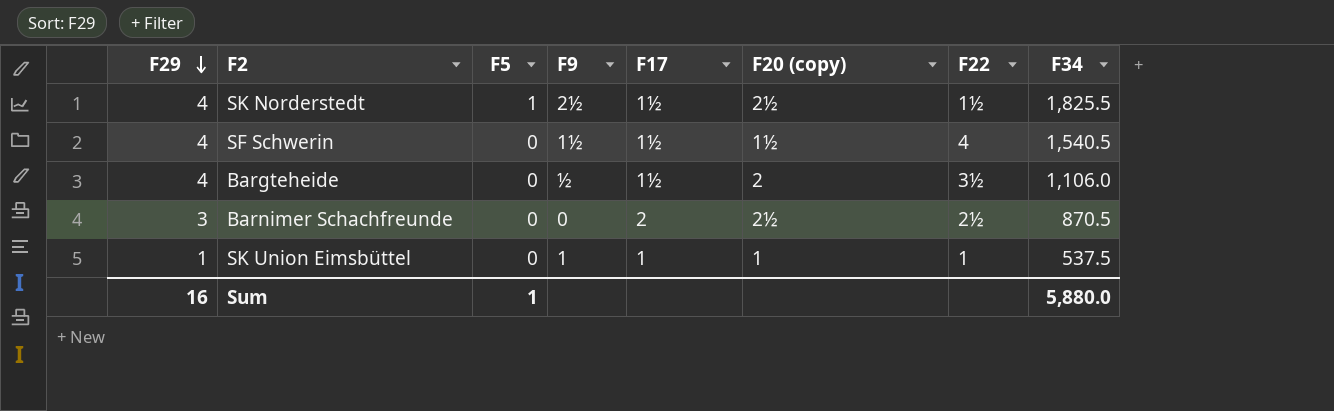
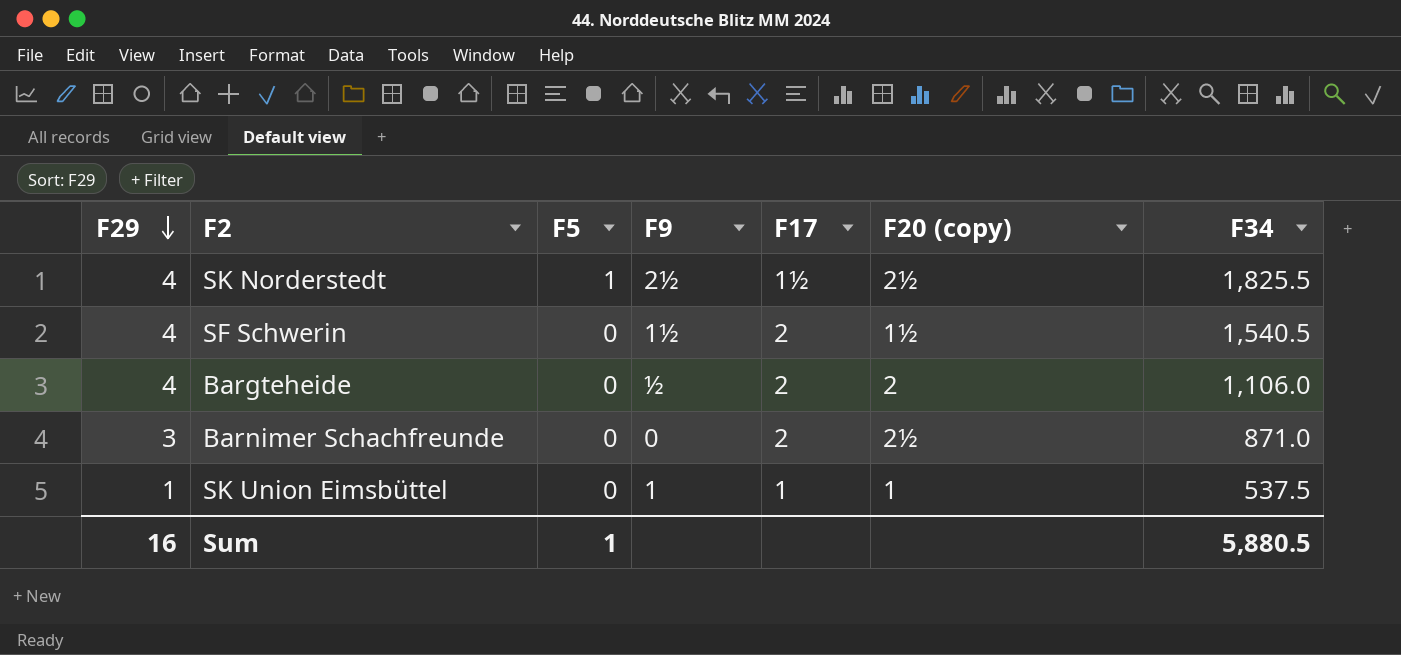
column F22 | position: 7 -> none
SF Schwerin | F17: 1½ -> 2
Bargteheide | F17: 1½ -> 2
Barnimer Schachfreunde | F34: 870.5 -> 871.0
Sum | F34: 5,880.0 -> 5,880.5

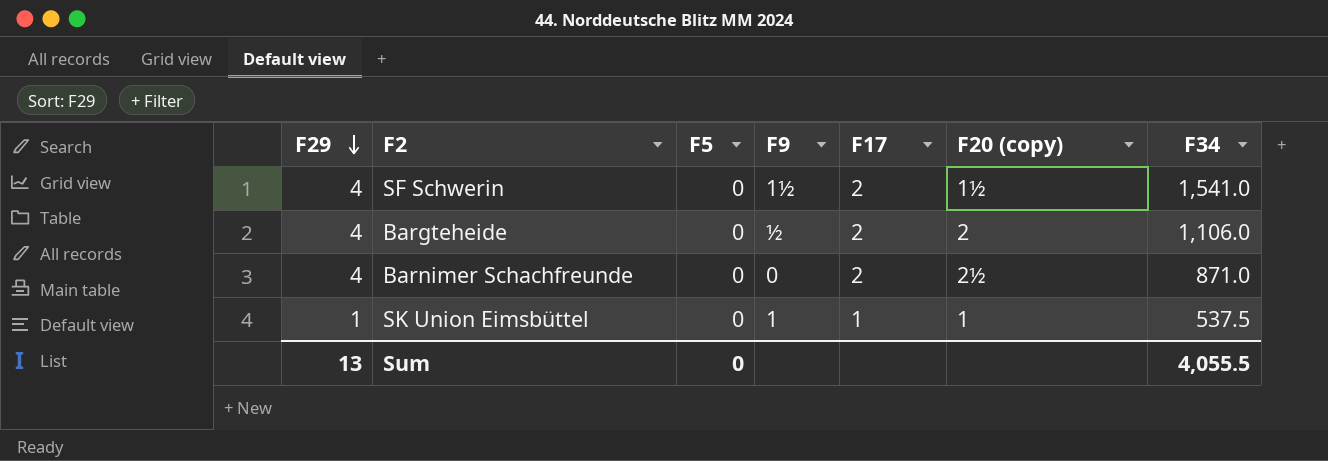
row SK Norderstedt: 4 | 1 | 2½ | 1½ | 2½ | 1,825.5 -> none
SF Schwerin | F34: 1,540.5 -> 1,541.0
Barnimer Schachfreunde | F29: 3 -> 4
Sum | F29: 16 -> 13
Sum | F5: 1 -> 0
Sum | F34: 5,880.5 -> 4,055.5

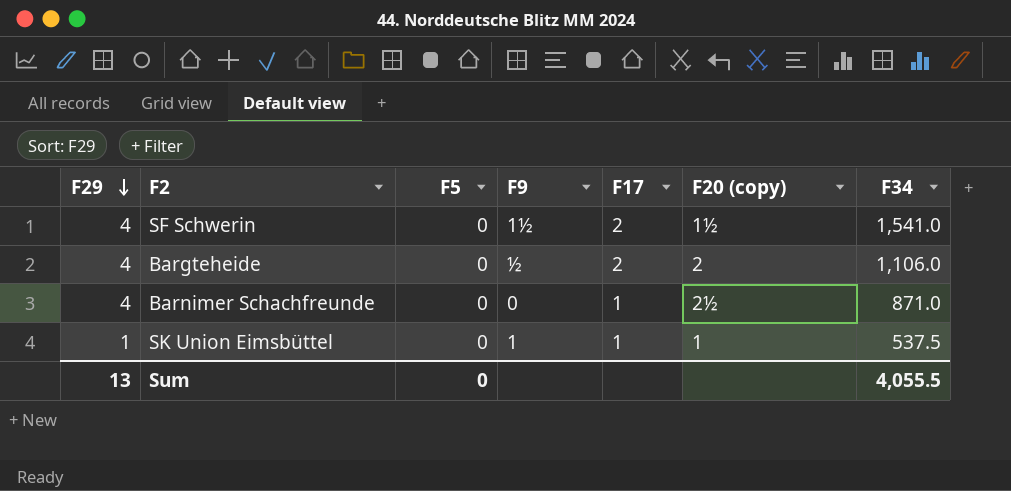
Barnimer Schachfreunde | F17: 2 -> 1

